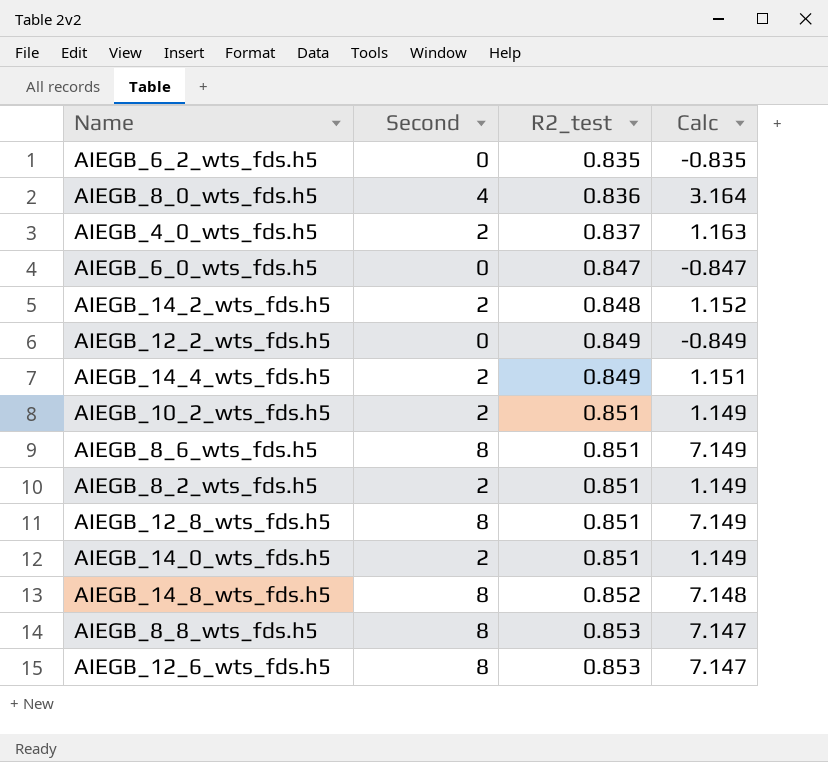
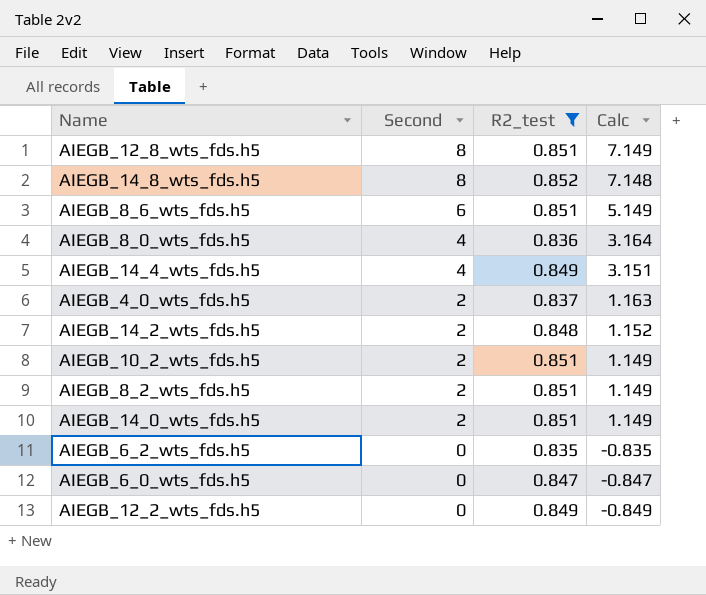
filter: none -> R2_test != 0.853
row order: R2_test ascending -> Second descending
AIEGB_8_6_wts_fds.h5 | Second: 8 -> 6
AIEGB_8_6_wts_fds.h5 | Calc: 7.149 -> 5.149
AIEGB_14_4_wts_fds.h5 | Second: 2 -> 4
AIEGB_14_4_wts_fds.h5 | Calc: 1.151 -> 3.151

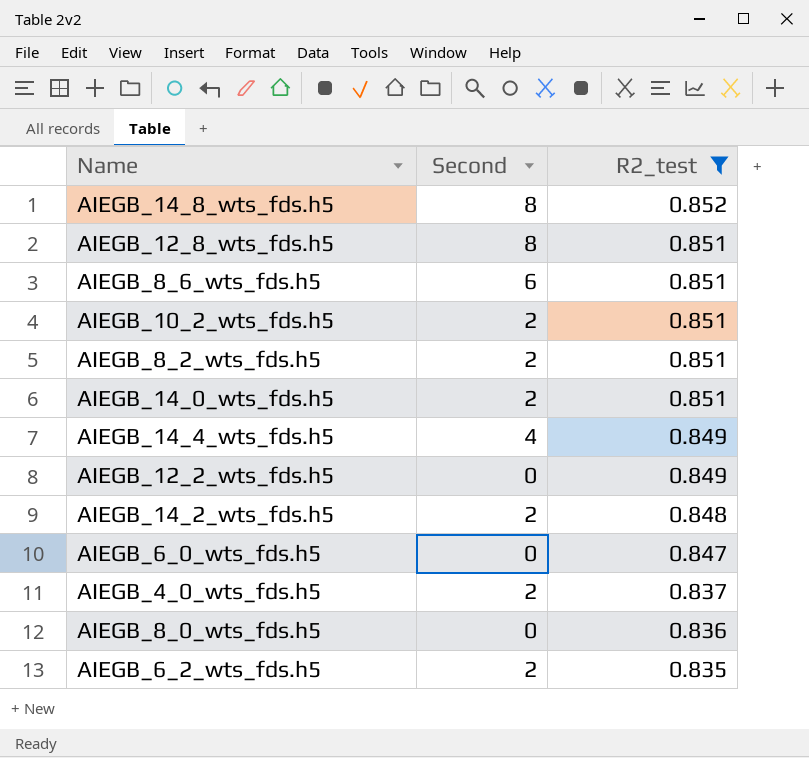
row order: Second descending -> R2_test descending
column Calc | formula: [Second] - [R2_test] -> none
AIEGB_8_0_wts_fds.h5 | Second: 4 -> 0
AIEGB_6_2_wts_fds.h5 | Second: 0 -> 2

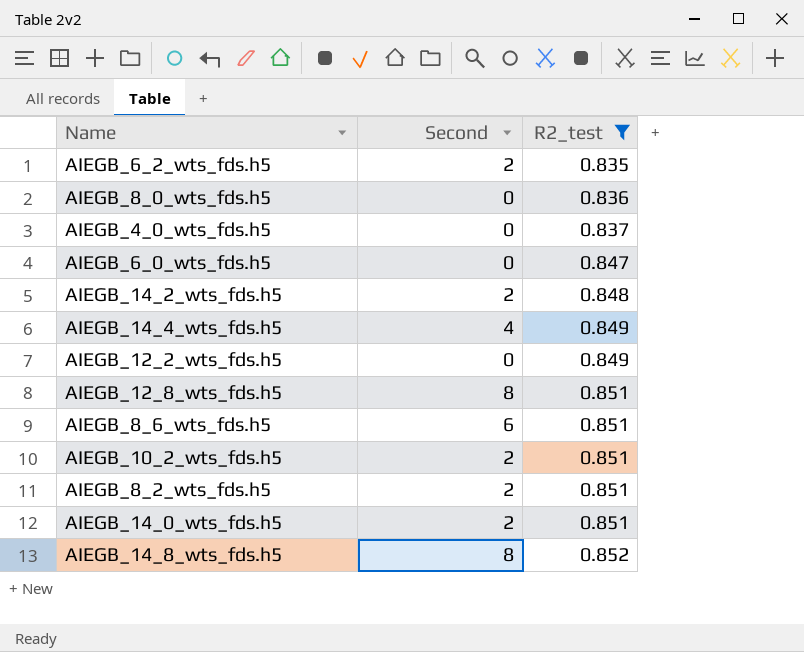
row order: R2_test descending -> R2_test ascending
AIEGB_4_0_wts_fds.h5 | Second: 2 -> 0

